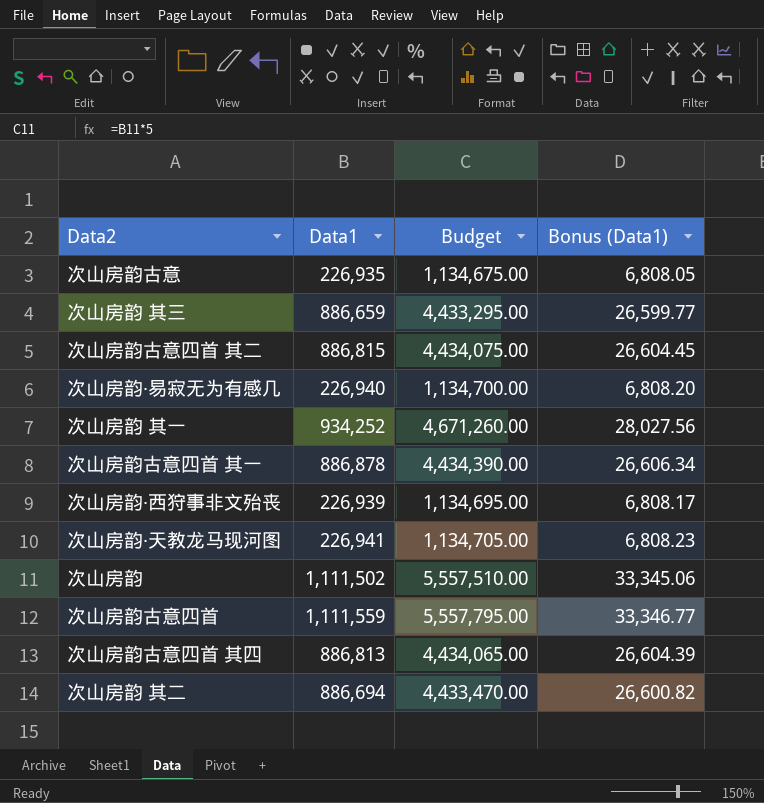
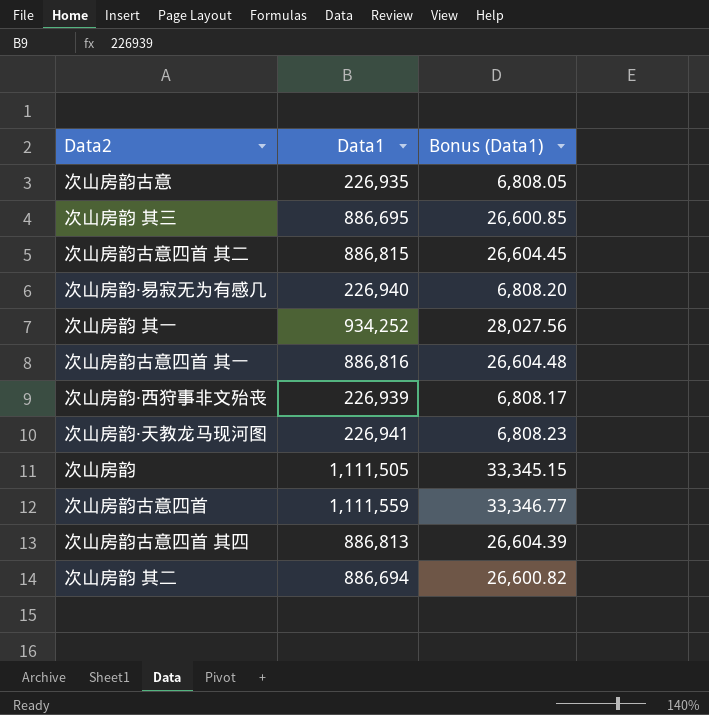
column Budget | formula: [Data1] * 5 -> none
次山房韵 其三 | Data1: 886,659 -> 886,695
次山房韵 其三 | Bonus (Data1): 26,599.77 -> 26,600.85
次山房韵古意四首 其一 | Data1: 886,878 -> 886,816
次山房韵古意四首 其一 | Bonus (Data1): 26,606.34 -> 26,604.48
次山房韵 | Data1: 1,111,502 -> 1,111,505
次山房韵 | Bonus (Data1): 33,345.06 -> 33,345.15

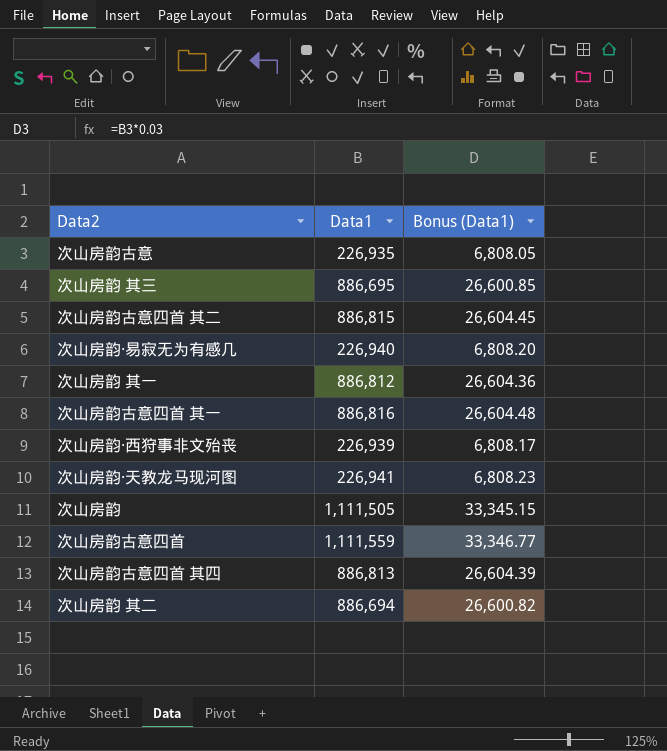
次山房韵 其一 | Data1: 934,252 -> 886,812
次山房韵 其一 | Bonus (Data1): 28,027.56 -> 26,604.36

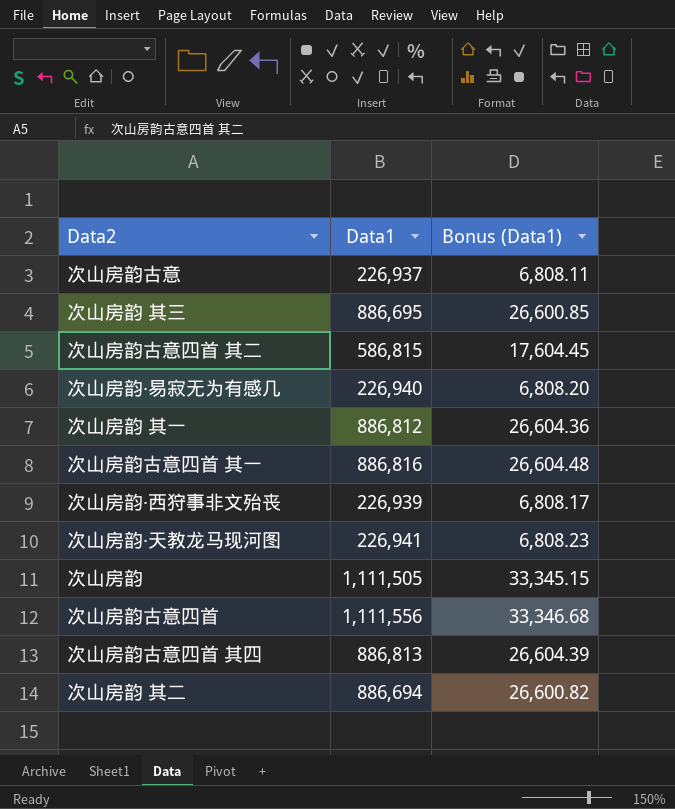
次山房韵古意 | Data1: 226,935 -> 226,937
次山房韵古意 | Bonus (Data1): 6,808.05 -> 6,808.11
次山房韵古意四首 其二 | Data1: 886,815 -> 586,815
次山房韵古意四首 其二 | Bonus (Data1): 26,604.45 -> 17,604.45
次山房韵古意四首 | Data1: 1,111,559 -> 1,111,556
次山房韵古意四首 | Bonus (Data1): 33,346.77 -> 33,346.68

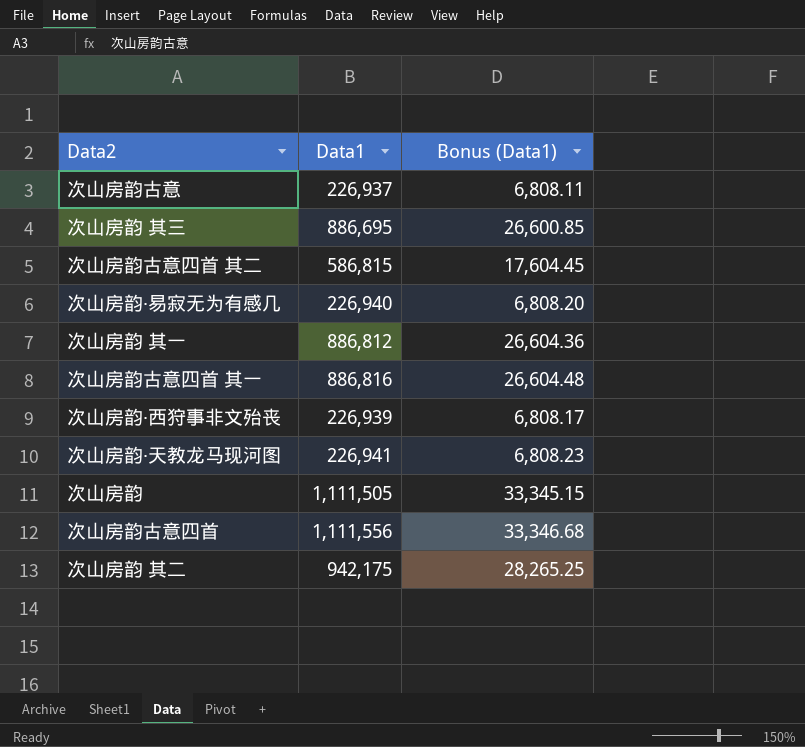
row 次山房韵古意四首 其四: 886,813 | 26,604.39 -> none
次山房韵 其二 | Data1: 886,694 -> 942,175
次山房韵 其二 | Bonus (Data1): 26,600.82 -> 28,265.25

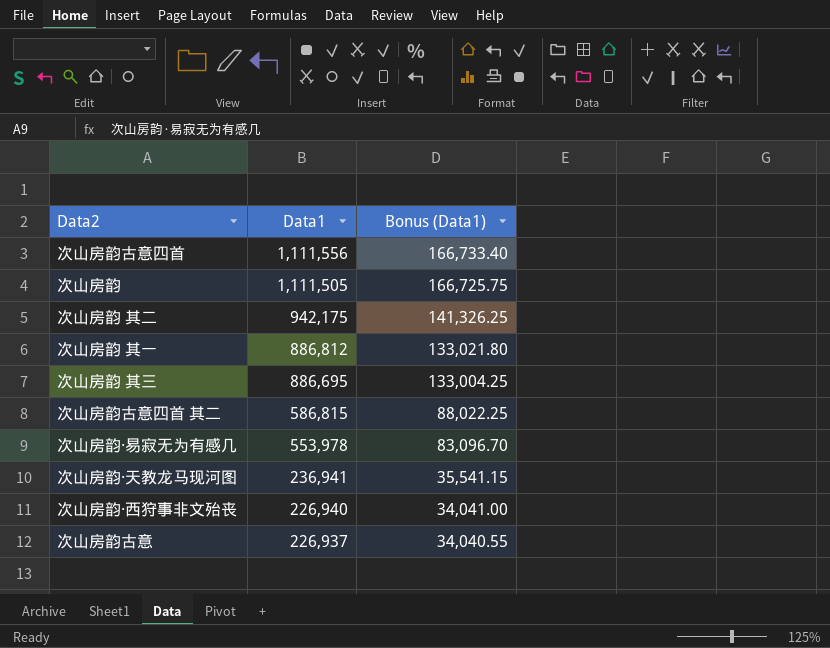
row order: none -> Data1 descending
column Bonus (Data1) | formula: [Data1] * 0.03 -> [Data1] * 0.15
row 次山房韵古意四首 其一: 886,816 | 26,604.48 -> none
次山房韵·易寂无为有感几 | Data1: 226,940 -> 553,978
次山房韵·天教龙马现河图 | Data1: 226,941 -> 236,941
次山房韵·西狩事非文殆丧 | Data1: 226,939 -> 226,940

